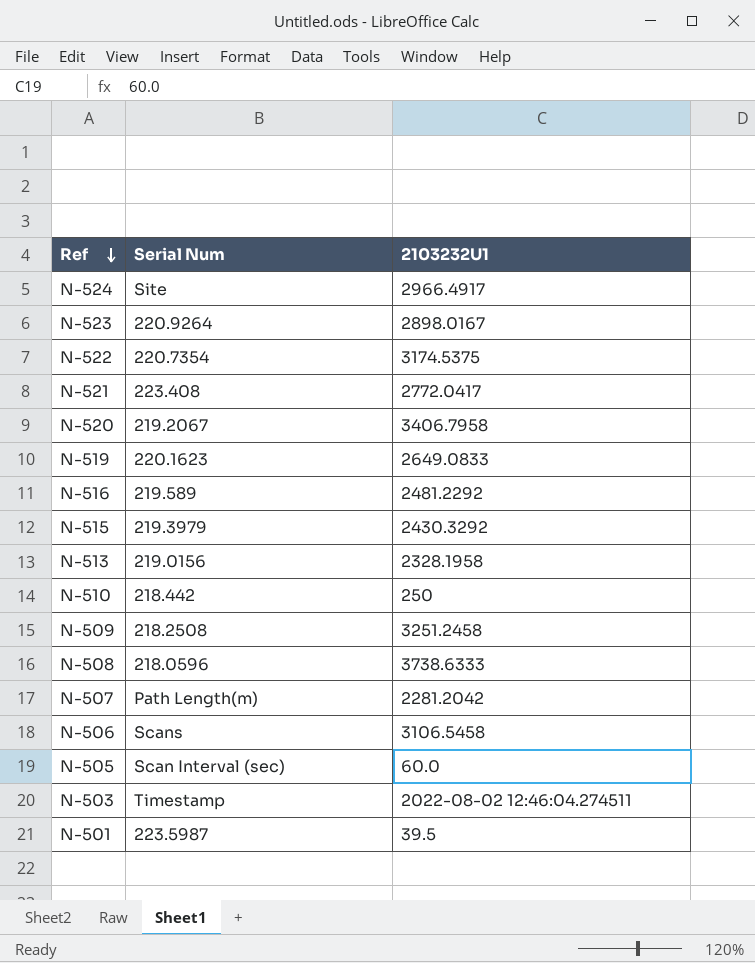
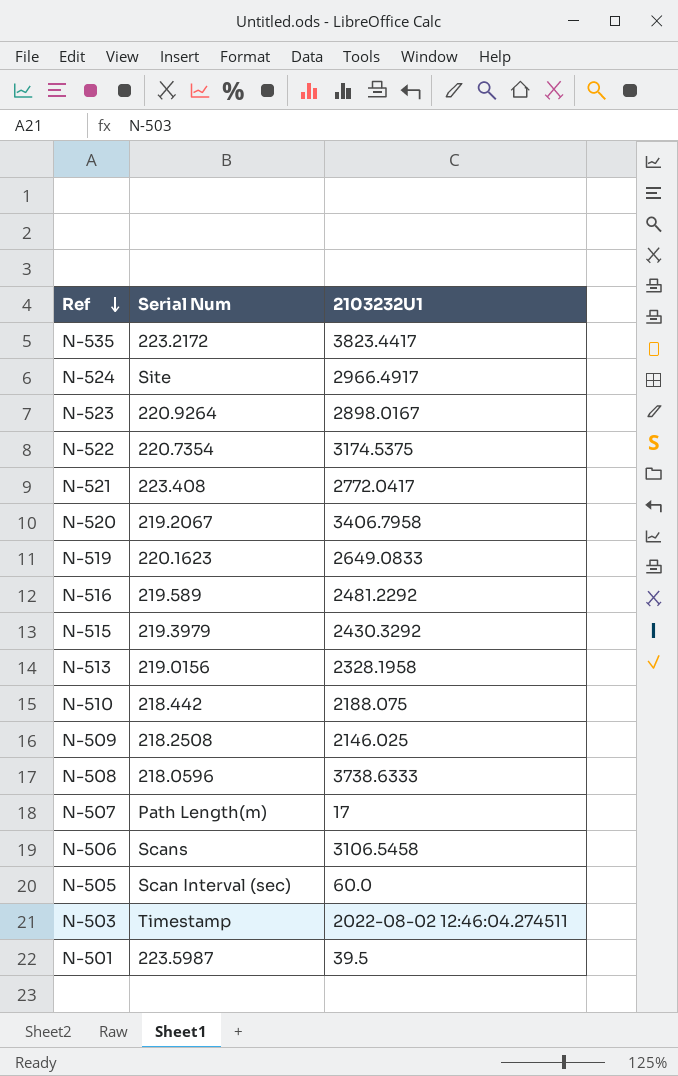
row N-535: none -> 223.2172 | 3823.4417
N-510 | 2103232U1: 250 -> 2188.075
N-509 | 2103232U1: 3251.2458 -> 2146.025
N-507 | 2103232U1: 2281.2042 -> 17

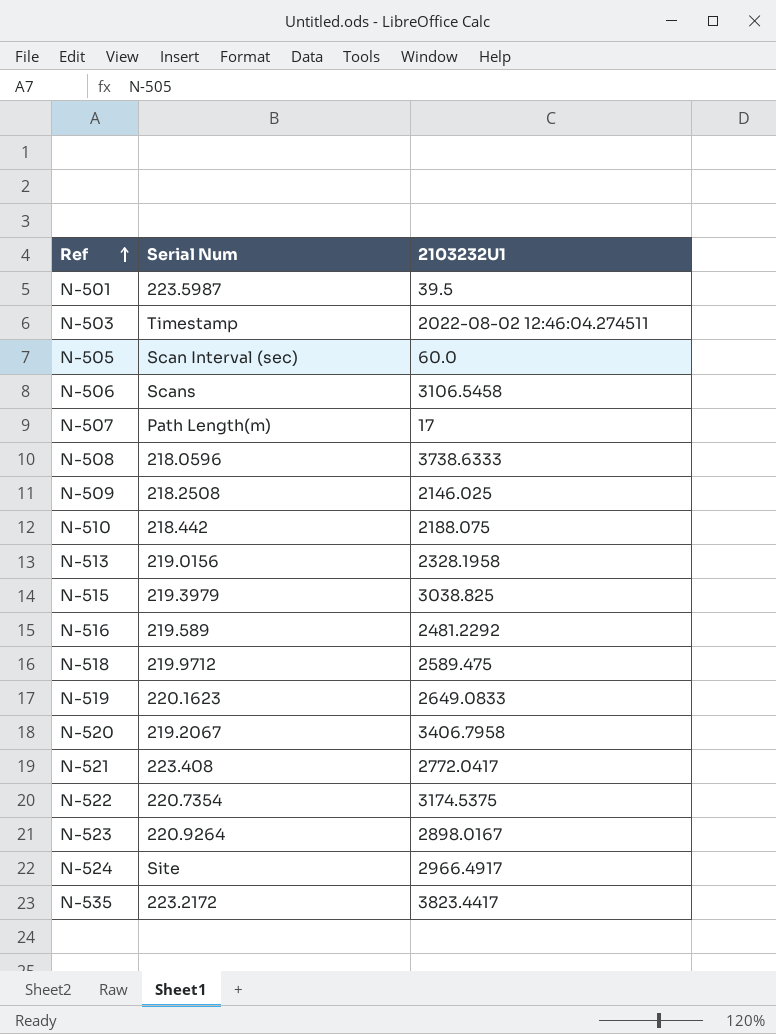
row order: Ref descending -> Ref ascending
N-515 | 2103232U1: 2430.3292 -> 3038.825
row N-518: none -> 219.9712 | 2589.475

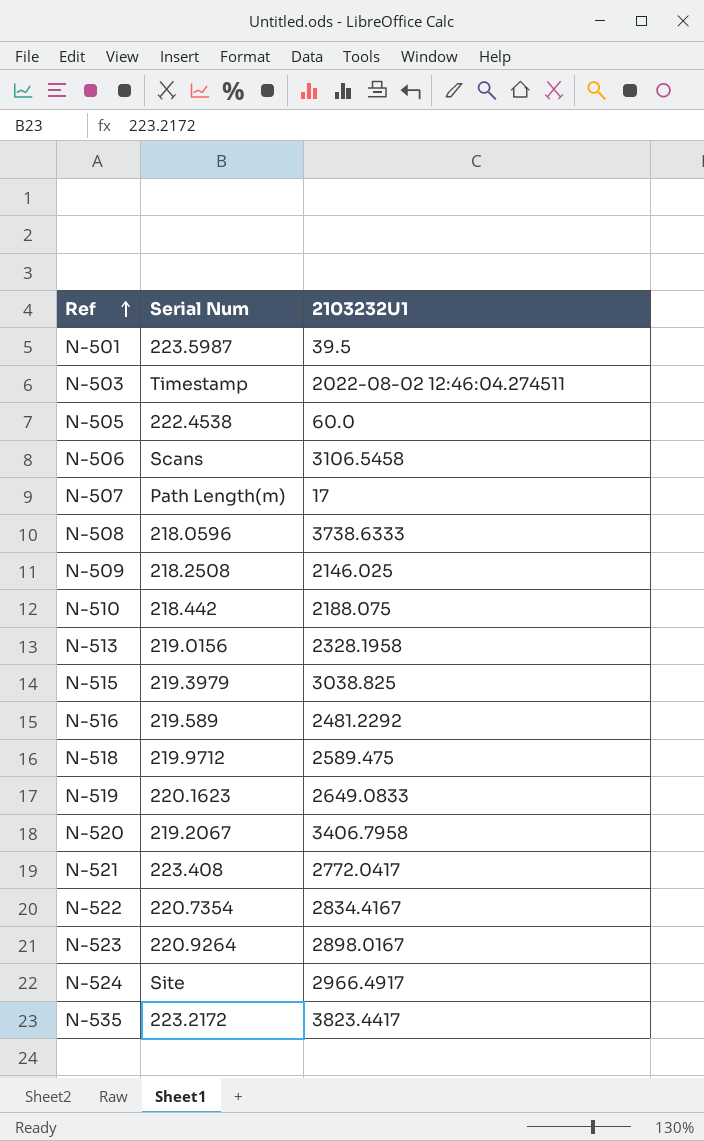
N-505 | Serial Num: Scan Interval (sec) -> 222.4538
N-522 | 2103232U1: 3174.5375 -> 2834.4167

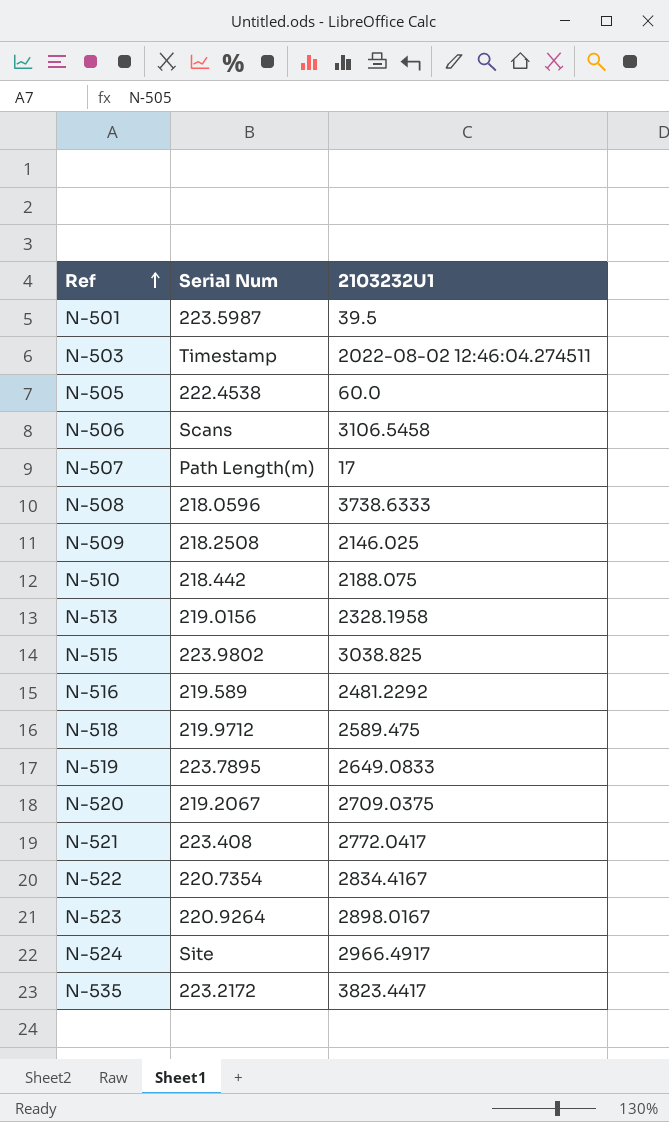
N-515 | Serial Num: 219.3979 -> 223.9802
N-519 | Serial Num: 220.1623 -> 223.7895
N-520 | 2103232U1: 3406.7958 -> 2709.0375

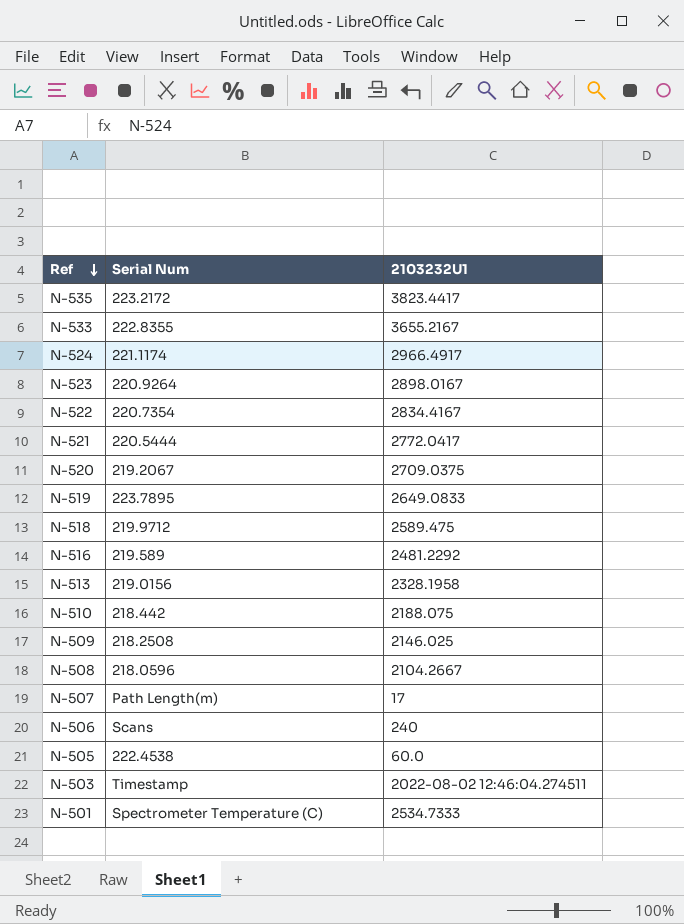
row order: Ref ascending -> Ref descending
row N-515: 223.9802 | 3038.825 -> none
row N-533: none -> 222.8355 | 3655.2167
N-524 | Serial Num: Site -> 221.1174
N-521 | Serial Num: 223.408 -> 220.5444
N-508 | 2103232U1: 3738.6333 -> 2104.2667
N-506 | 2103232U1: 3106.5458 -> 240
N-501 | Serial Num: 223.5987 -> Spectrometer Temperature (C)
N-501 | 2103232U1: 39.5 -> 2534.7333

